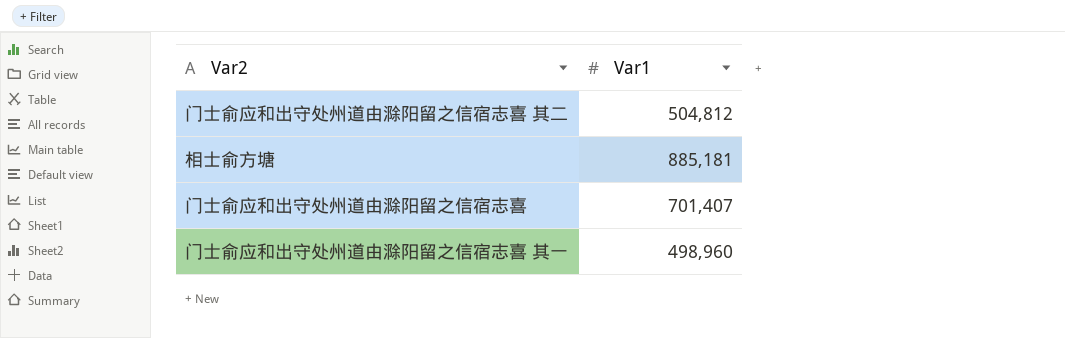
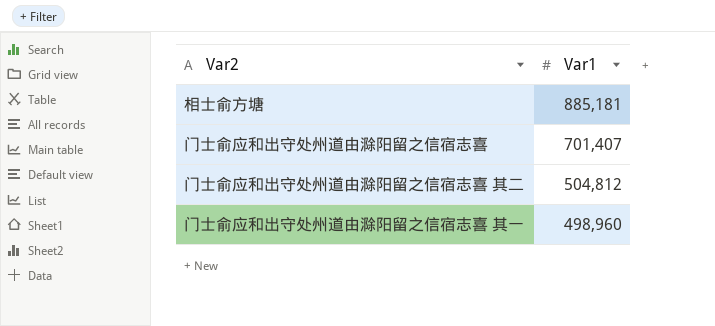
row order: none -> Var1 descending

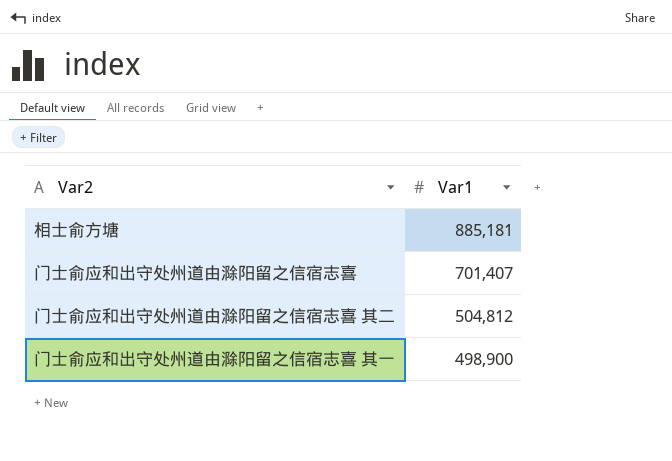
门士俞应和出守处州道由滁阳留之信宿志喜 其一 | Var1: 498,960 -> 498,900

